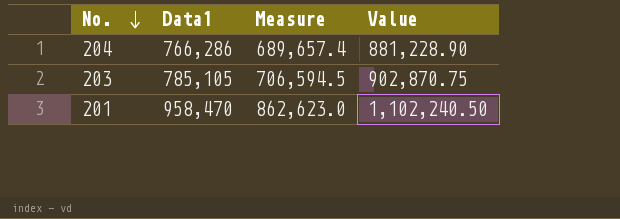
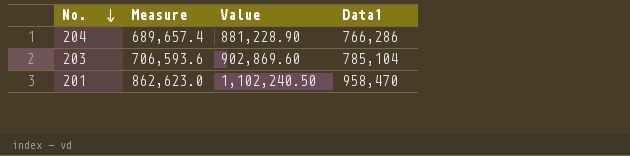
column Data1 | position: 2 -> 4
203 | Measure: 706,594.5 -> 706,593.6
203 | Value: 902,870.75 -> 902,869.60
203 | Data1: 785,105 -> 785,104

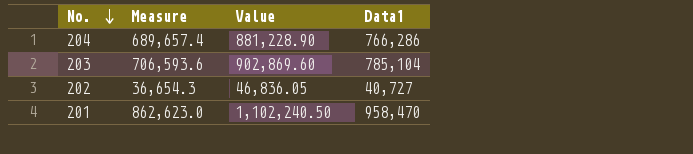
row 202: none -> 36,654.3 | 46,836.05 | 40,727

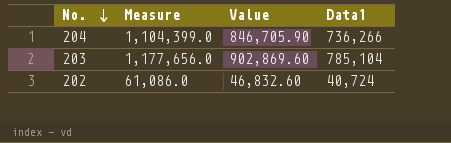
column Measure | formula: [Data1] * 0.9 -> [Data1] * 1.5
row 201: 862,623.0 | 1,102,240.50 | 958,470 -> none
204 | Value: 881,228.90 -> 846,705.90
204 | Data1: 766,286 -> 736,266
202 | Value: 46,836.05 -> 46,832.60
202 | Data1: 40,727 -> 40,724

